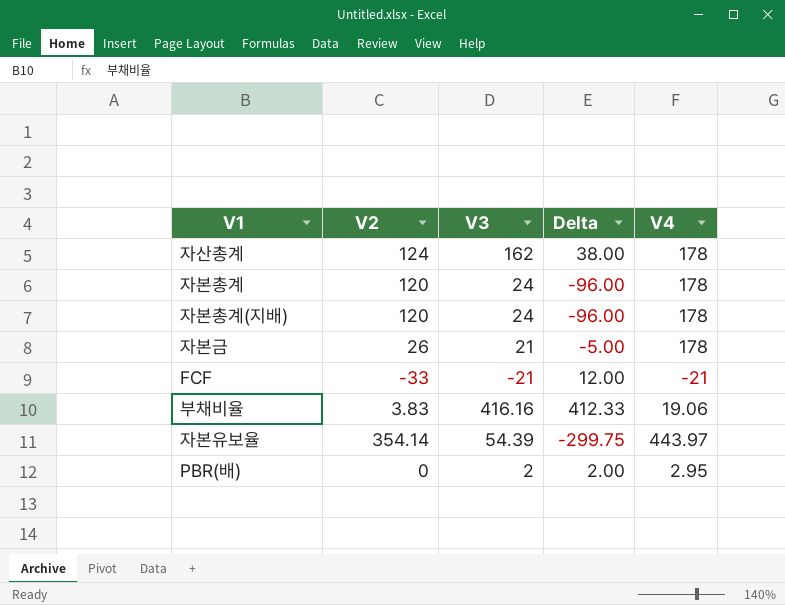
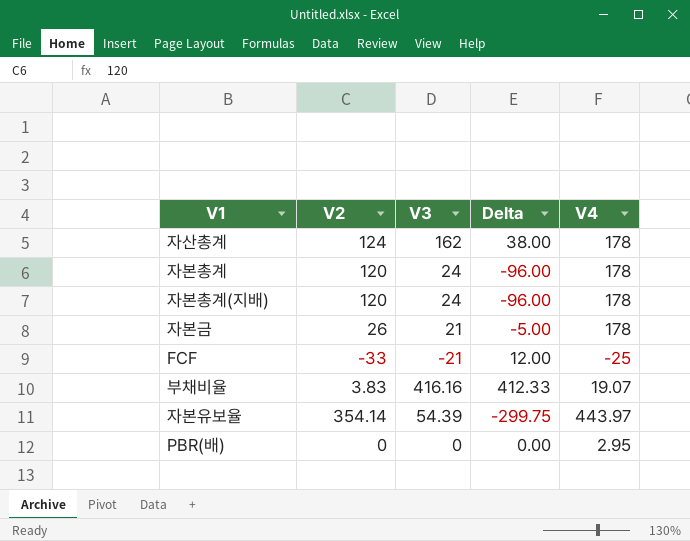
FCF | V4: -21 -> -25
부채비율 | V4: 19.06 -> 19.07
PBR(배) | V3: 2 -> 0
PBR(배) | Delta: 2.00 -> 0.00

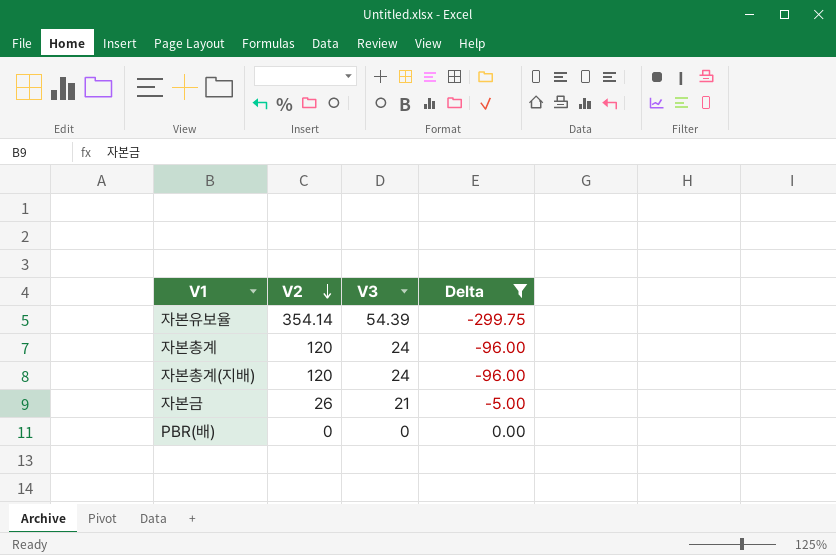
filter: none -> Delta <= 0.00
row order: none -> V2 descending
column V4 | position: 5 -> none

